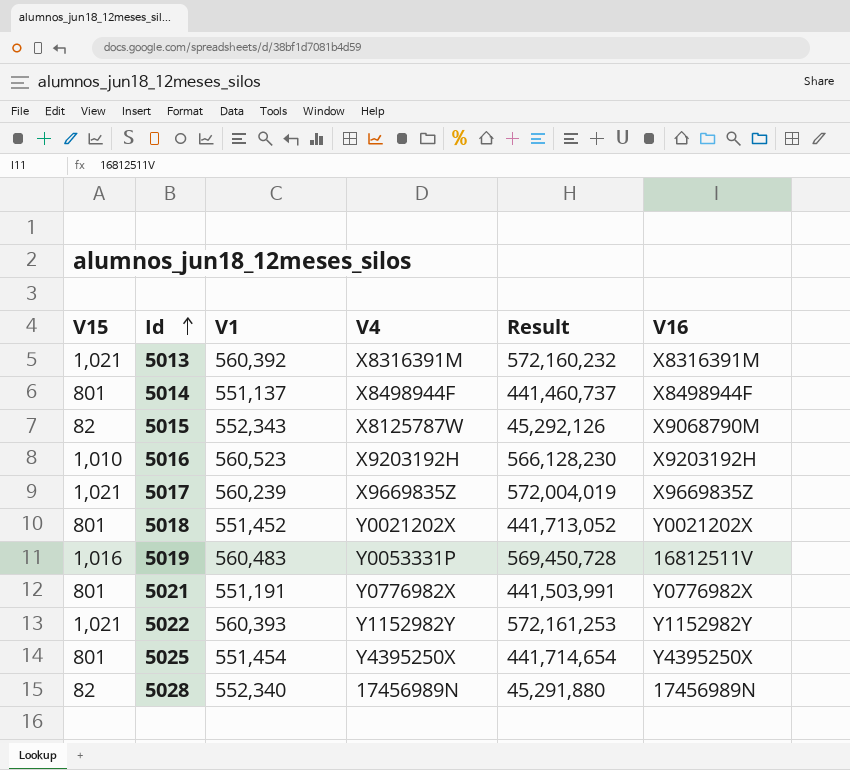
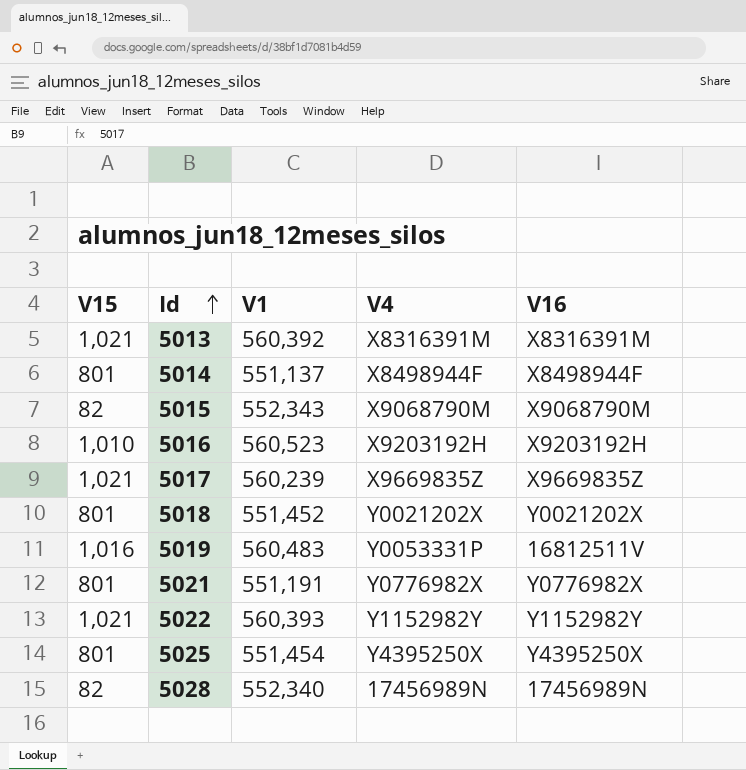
column Result | formula: [V15] * [V1] -> none
5015 | V4: X8125787W -> X9068790M

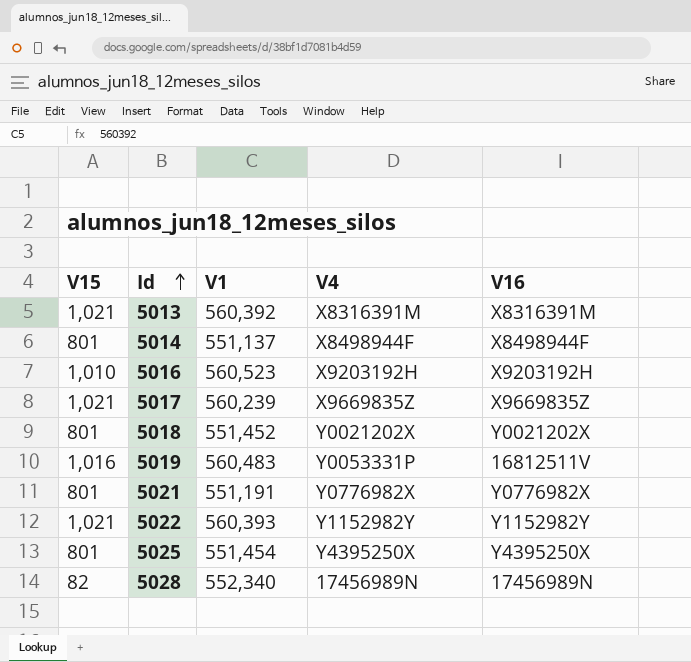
row 5015: 82 | 552,343 | X9068790M | X9068790M -> none

